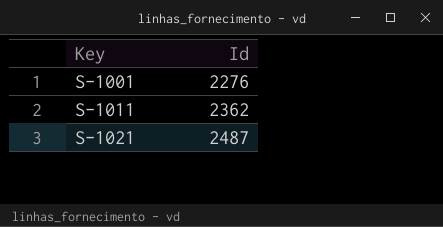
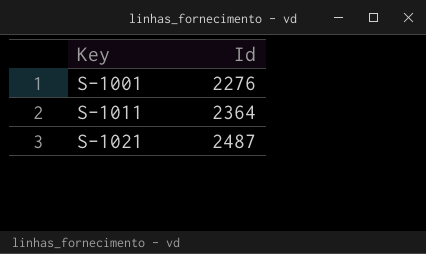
S-1011 | Id: 2362 -> 2364

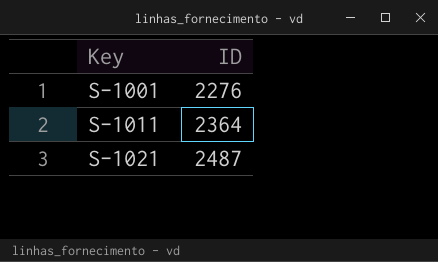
column name: Id -> ID

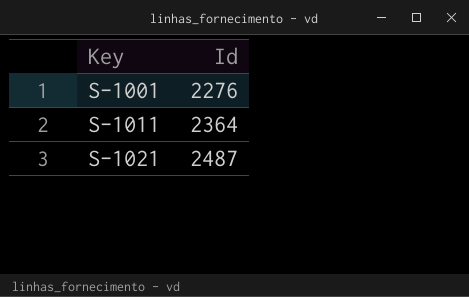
column name: ID -> Id

